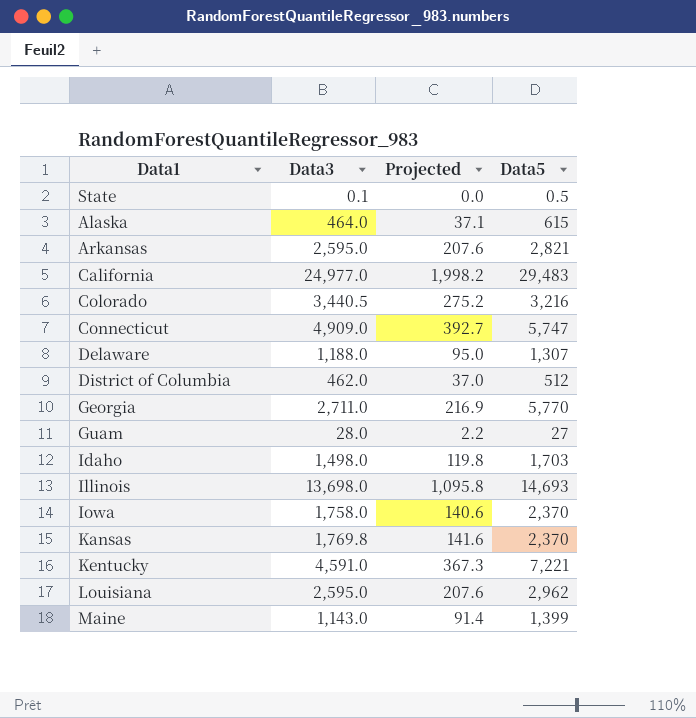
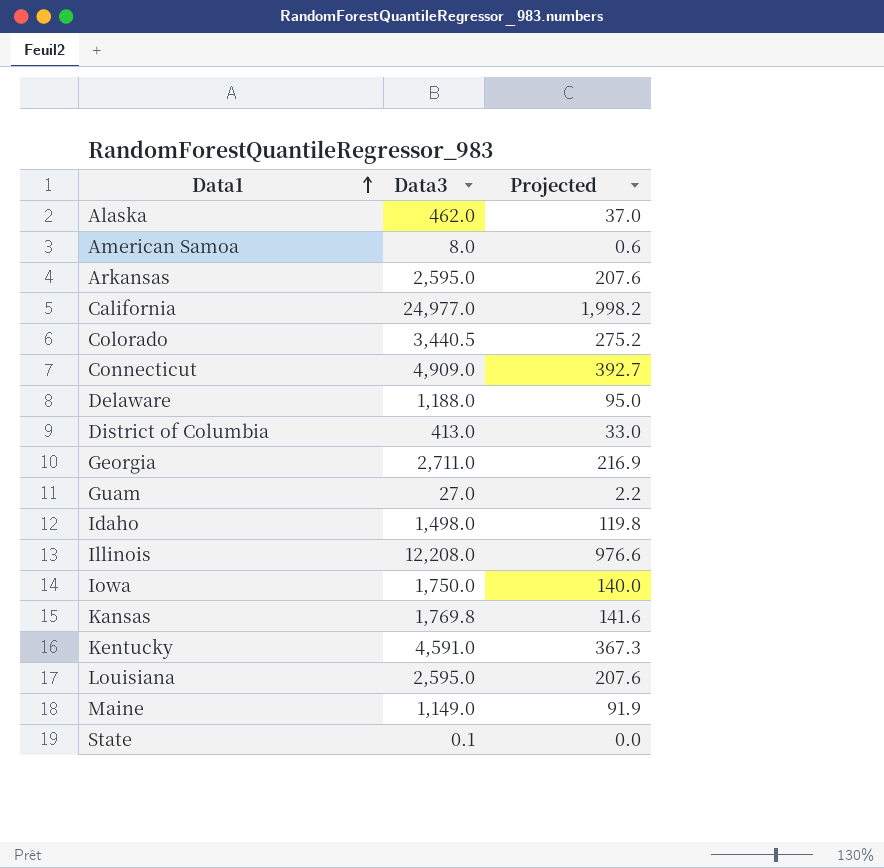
row order: none -> Data1 ascending
column Data5 | position: 4 -> none
Alaska | Data3: 464.0 -> 462.0
Alaska | Projected: 37.1 -> 37.0
row American Samoa: none -> 8.0 | 0.6
District of Columbia | Data3: 462.0 -> 413.0
District of Columbia | Projected: 37.0 -> 33.0
Guam | Data3: 28.0 -> 27.0
Illinois | Data3: 13,698.0 -> 12,208.0
Illinois | Projected: 1,095.8 -> 976.6
Iowa | Data3: 1,758.0 -> 1,750.0
Iowa | Projected: 140.6 -> 140.0
Maine | Data3: 1,143.0 -> 1,149.0
Maine | Projected: 91.4 -> 91.9

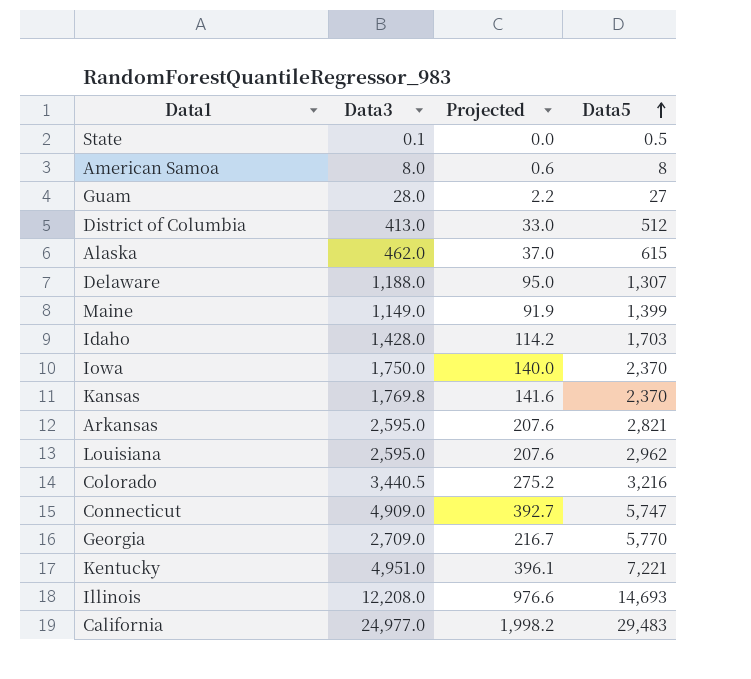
row order: Data1 ascending -> Data5 ascending
column Data5 | position: none -> 4
Guam | Data3: 27.0 -> 28.0
Idaho | Data3: 1,498.0 -> 1,428.0
Idaho | Projected: 119.8 -> 114.2
Georgia | Data3: 2,711.0 -> 2,709.0
Georgia | Projected: 216.9 -> 216.7
Kentucky | Data3: 4,591.0 -> 4,951.0
Kentucky | Projected: 367.3 -> 396.1

